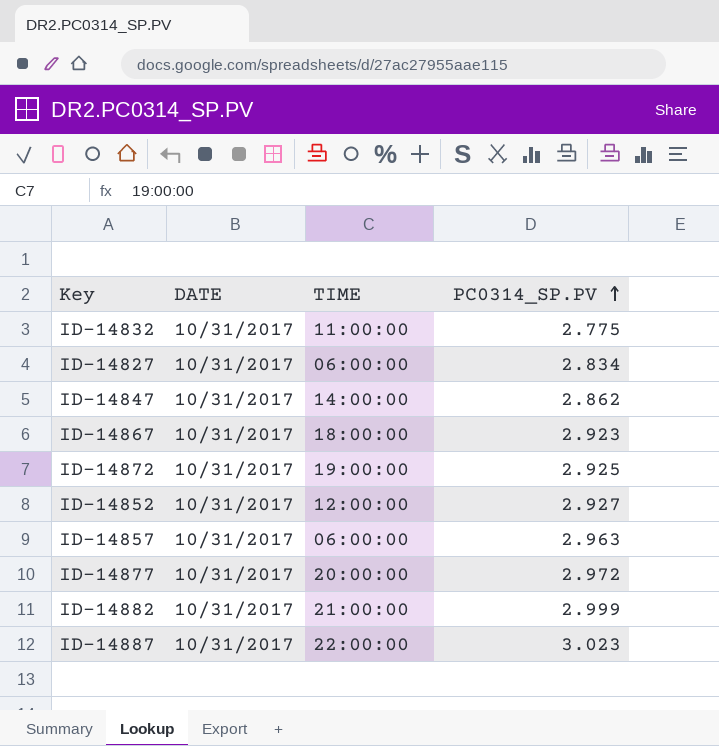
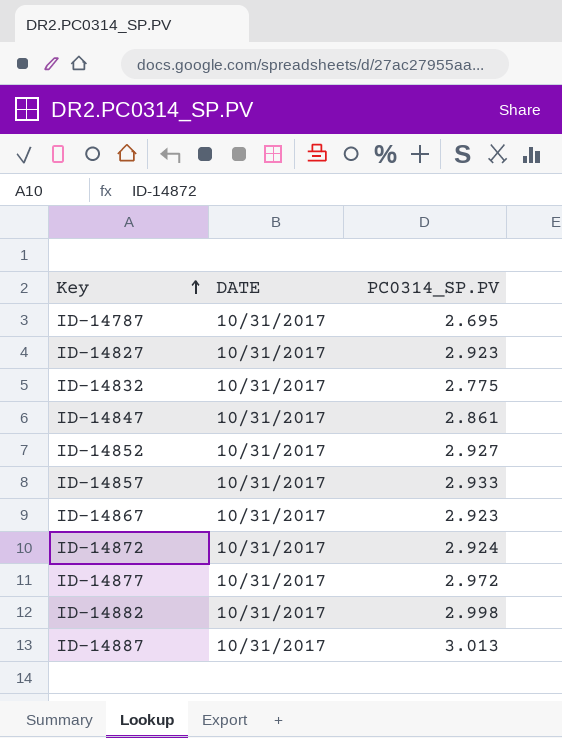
row order: PC0314_SP.PV ascending -> Key ascending
column TIME | position: 3 -> none
row ID-14787: none -> 10/31/2017 | 2.695
ID-14827 | PC0314_SP.PV: 2.834 -> 2.923
ID-14847 | PC0314_SP.PV: 2.862 -> 2.861
ID-14857 | PC0314_SP.PV: 2.963 -> 2.933
ID-14872 | PC0314_SP.PV: 2.925 -> 2.924
ID-14882 | PC0314_SP.PV: 2.999 -> 2.998
ID-14887 | PC0314_SP.PV: 3.023 -> 3.013

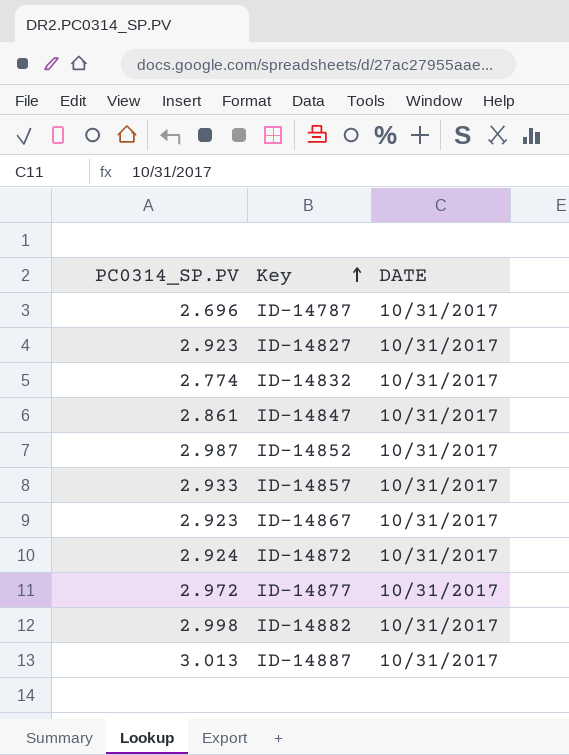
column PC0314_SP.PV | position: 3 -> 1
ID-14787 | PC0314_SP.PV: 2.695 -> 2.696
ID-14832 | PC0314_SP.PV: 2.775 -> 2.774
ID-14852 | PC0314_SP.PV: 2.927 -> 2.987

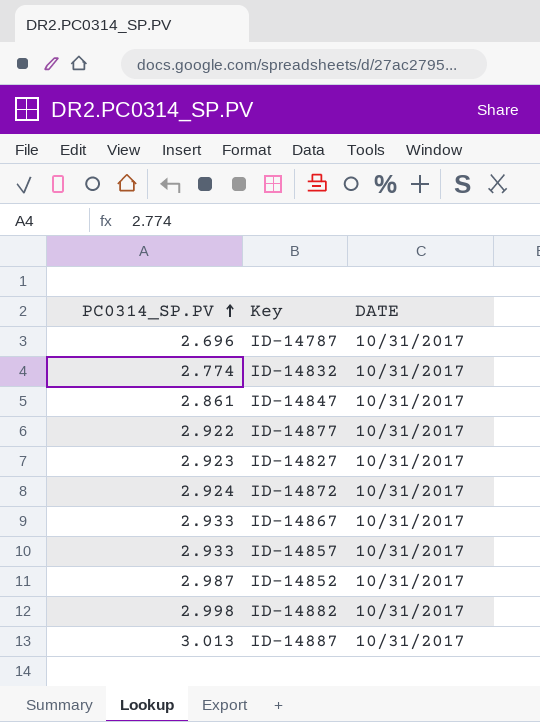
row order: Key ascending -> PC0314_SP.PV ascending
ID-14877 | PC0314_SP.PV: 2.972 -> 2.922
ID-14867 | PC0314_SP.PV: 2.923 -> 2.933

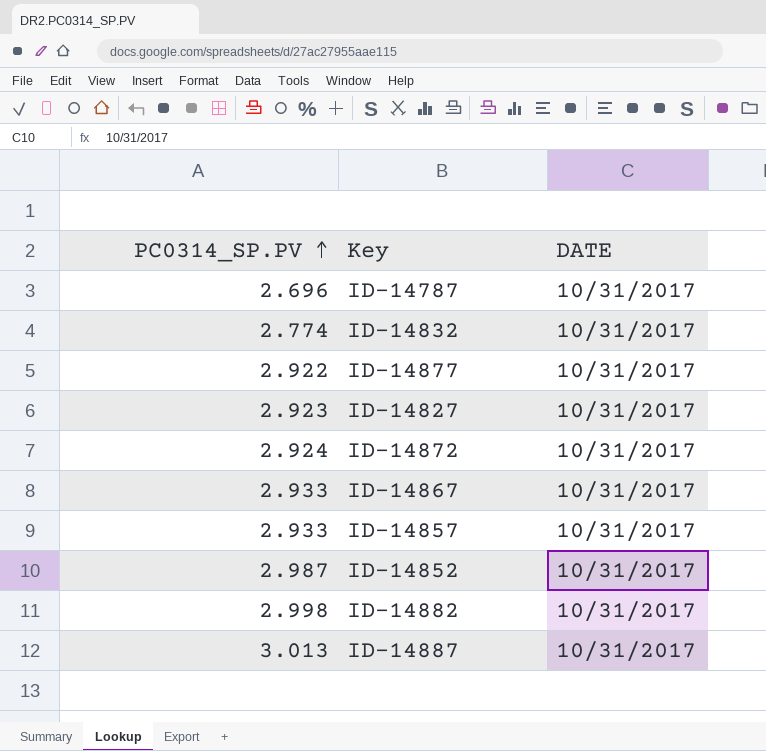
row ID-14847: 2.861 | 10/31/2017 -> none

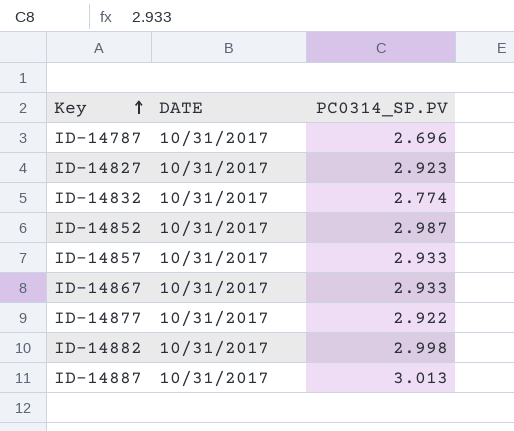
row order: PC0314_SP.PV ascending -> Key ascending
column PC0314_SP.PV | position: 1 -> 3
row ID-14872: 2.924 | 10/31/2017 -> none

